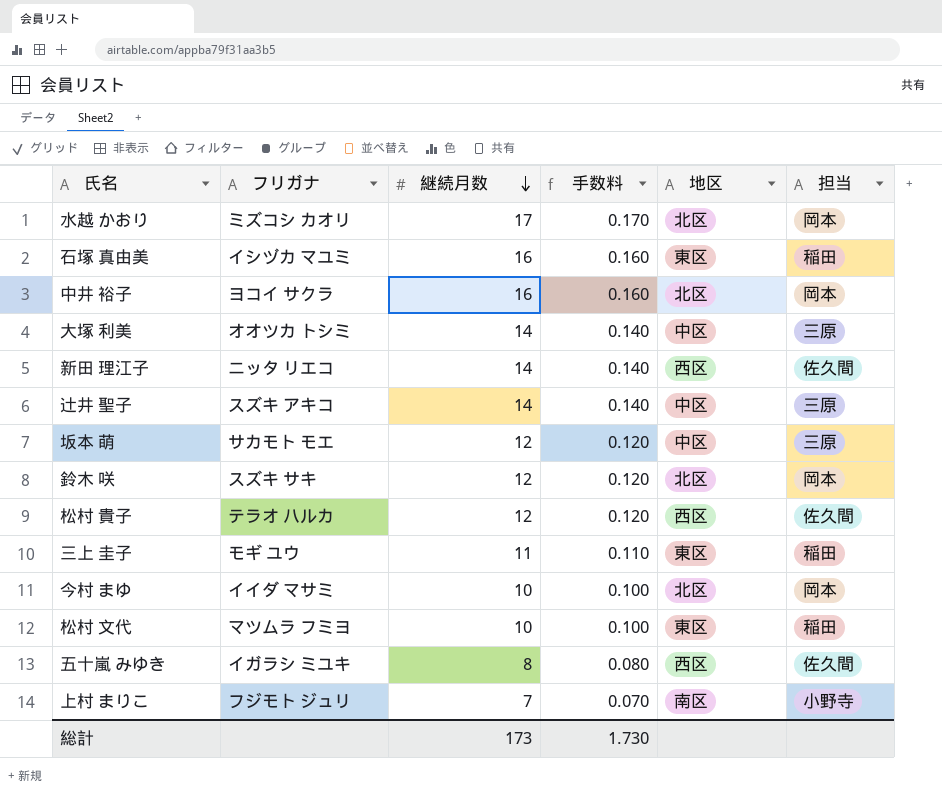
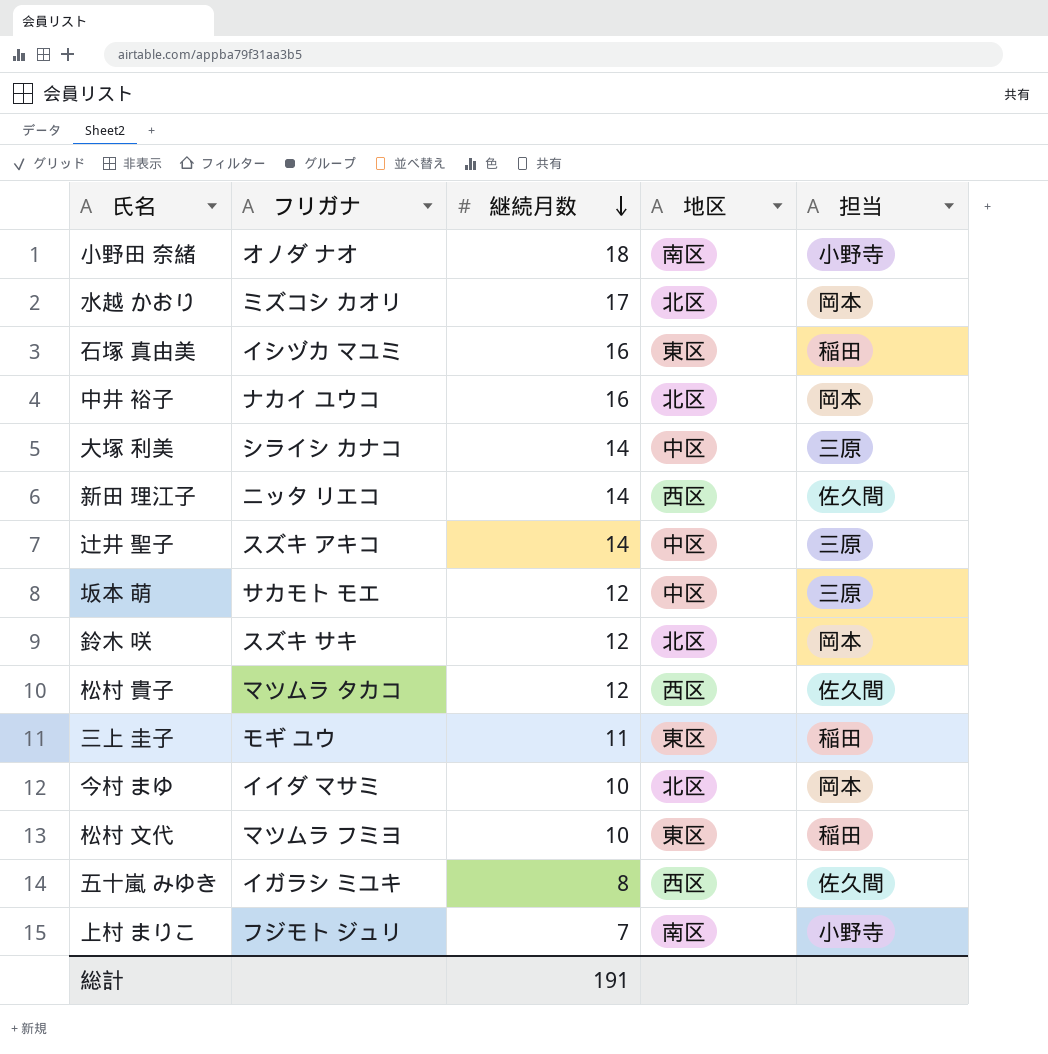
column 手数料 | formula: [継続月数] * 0.01 -> none
row 小野田 奈緒: none -> オノダ ナオ | 18 | 南区 | 小野寺
中井 裕子 | フリガナ: ヨコイ サクラ -> ナカイ ユウコ
大塚 利美 | フリガナ: オオツカ トシミ -> シライシ カナコ
松村 貴子 | フリガナ: テラオ ハルカ -> マツムラ タカコ
総計 | 継続月数: 173 -> 191

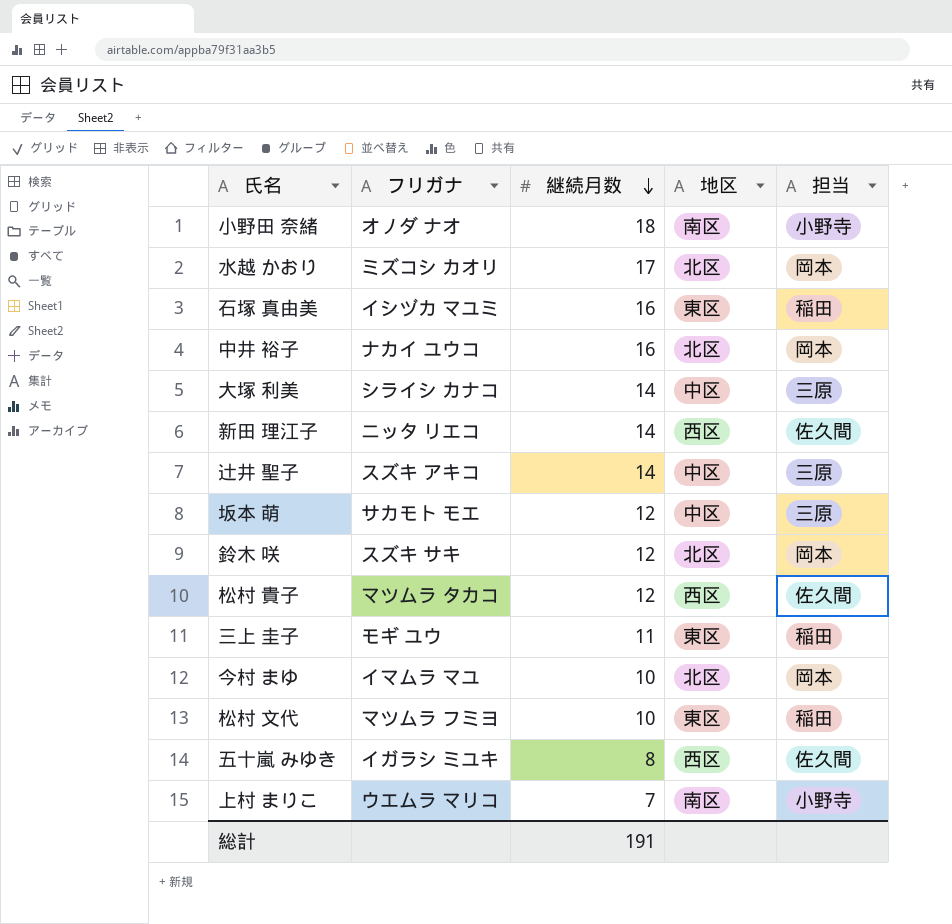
今村 まゆ | フリガナ: イイダ マサミ -> イマムラ マユ
上村 まりこ | フリガナ: フジモト ジュリ -> ウエムラ マリコ

